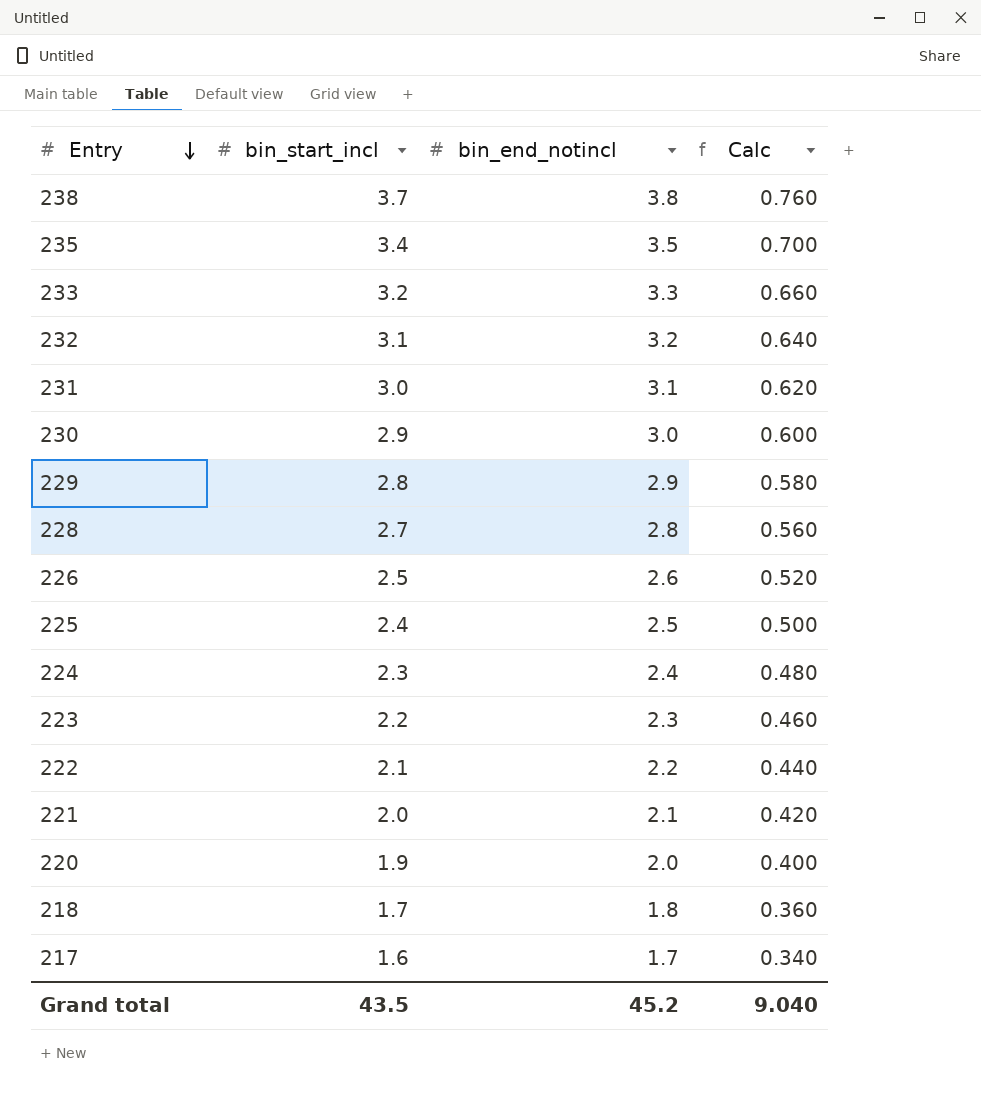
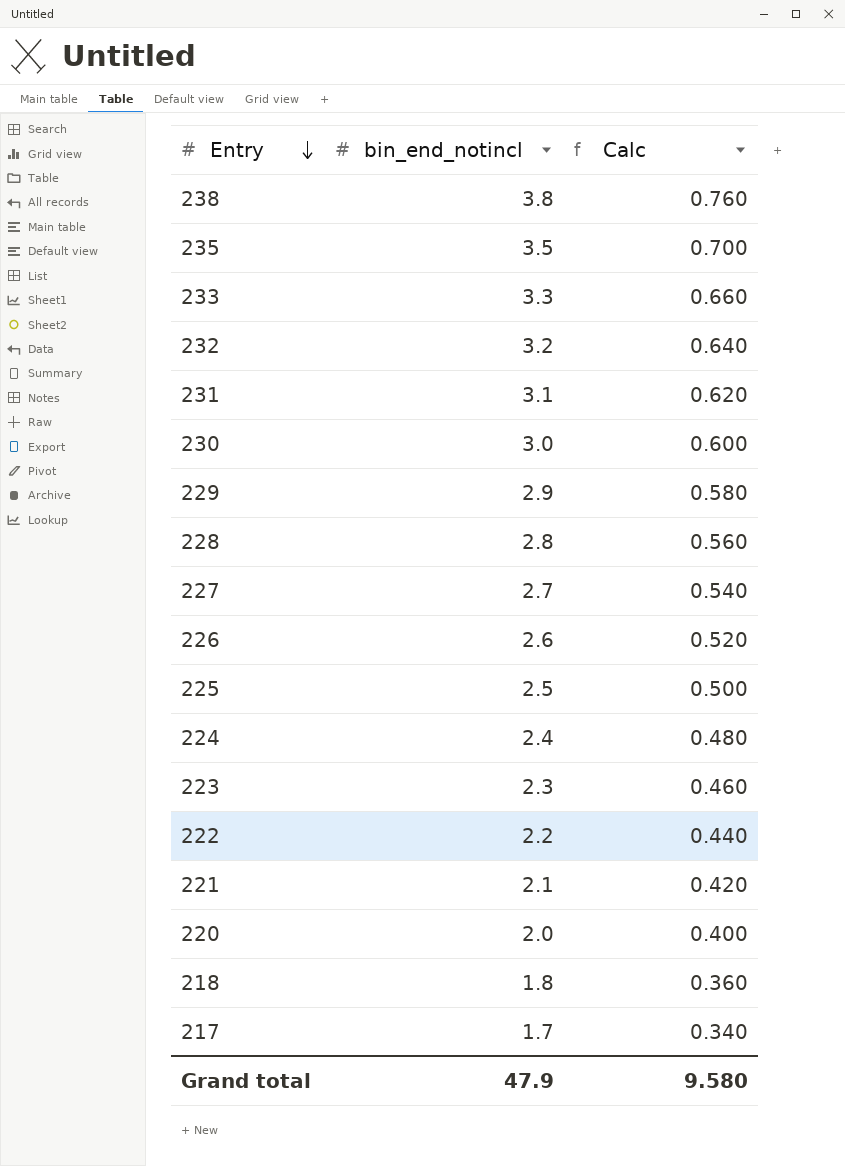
column bin_start_incl | position: 2 -> none
row 227: none -> 2.7 | 0.540
Grand total | bin_end_notincl: 45.2 -> 47.9
Grand total | Calc: 9.040 -> 9.580

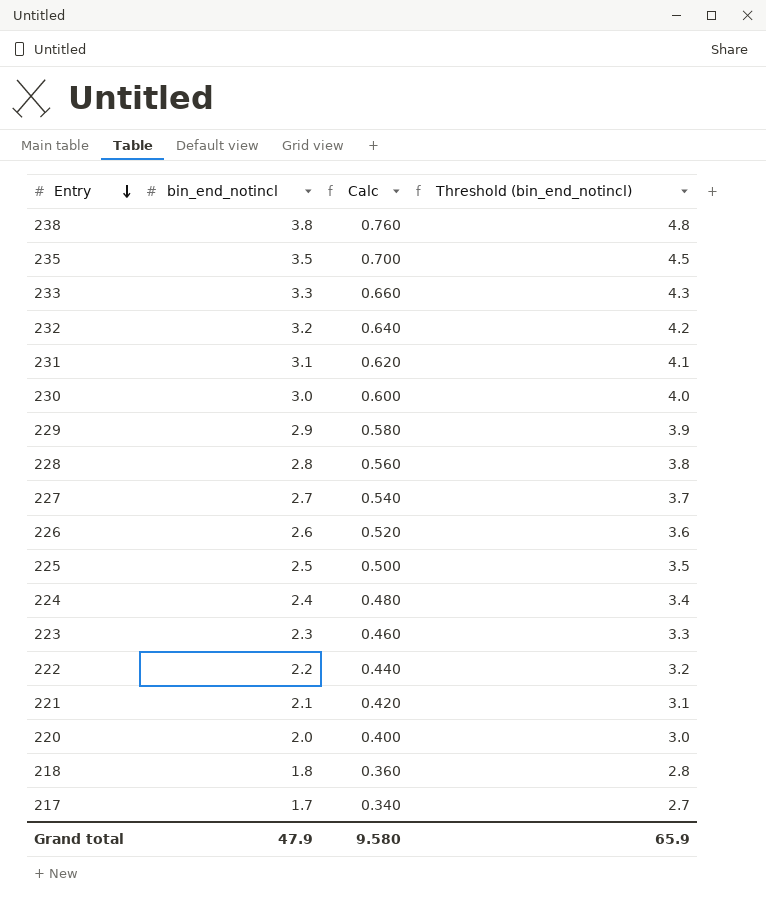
column Threshold (bin_end_notincl) | formula: none -> [bin_end_notincl] + 1

